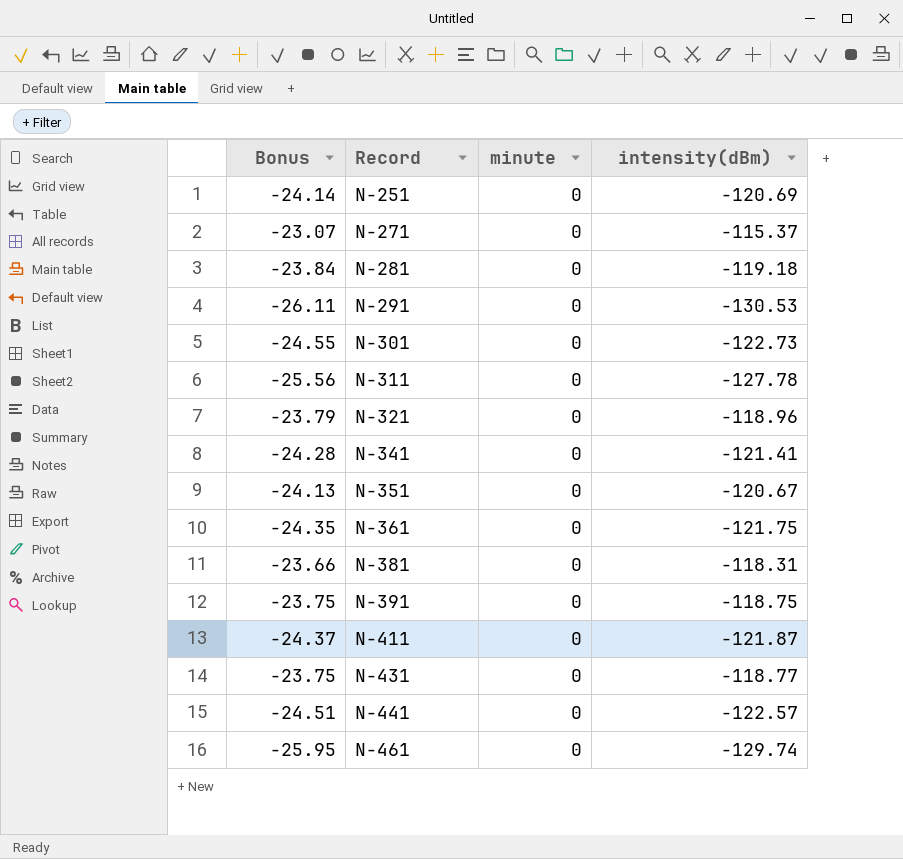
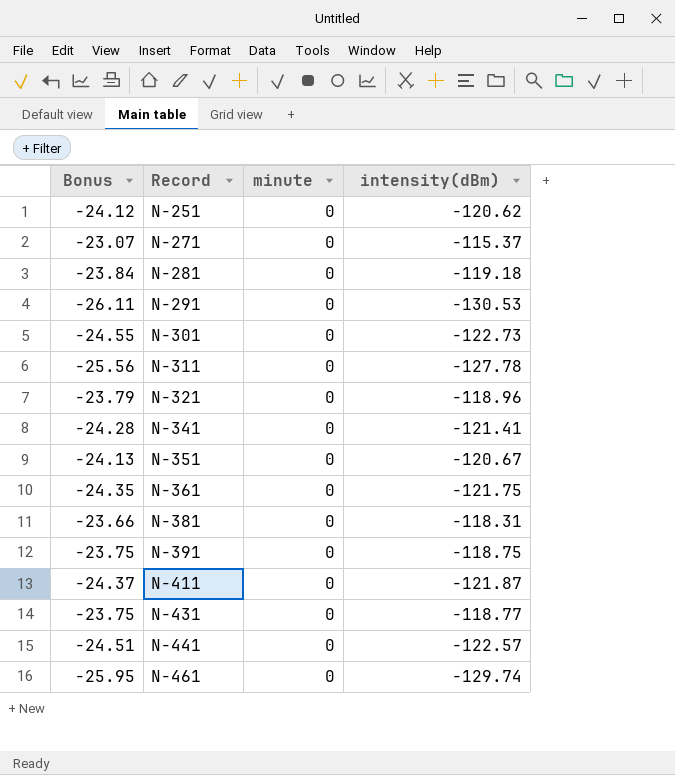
N-251 | Bonus: -24.14 -> -24.12
N-251 | intensity(dBm): -120.69 -> -120.62

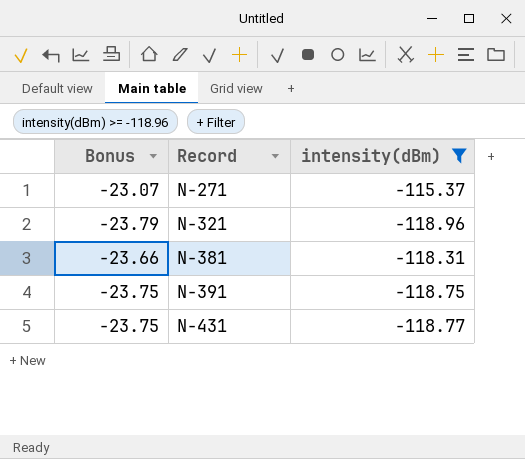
filter: none -> intensity(dBm) >= -118.96
column minute | position: 3 -> none

